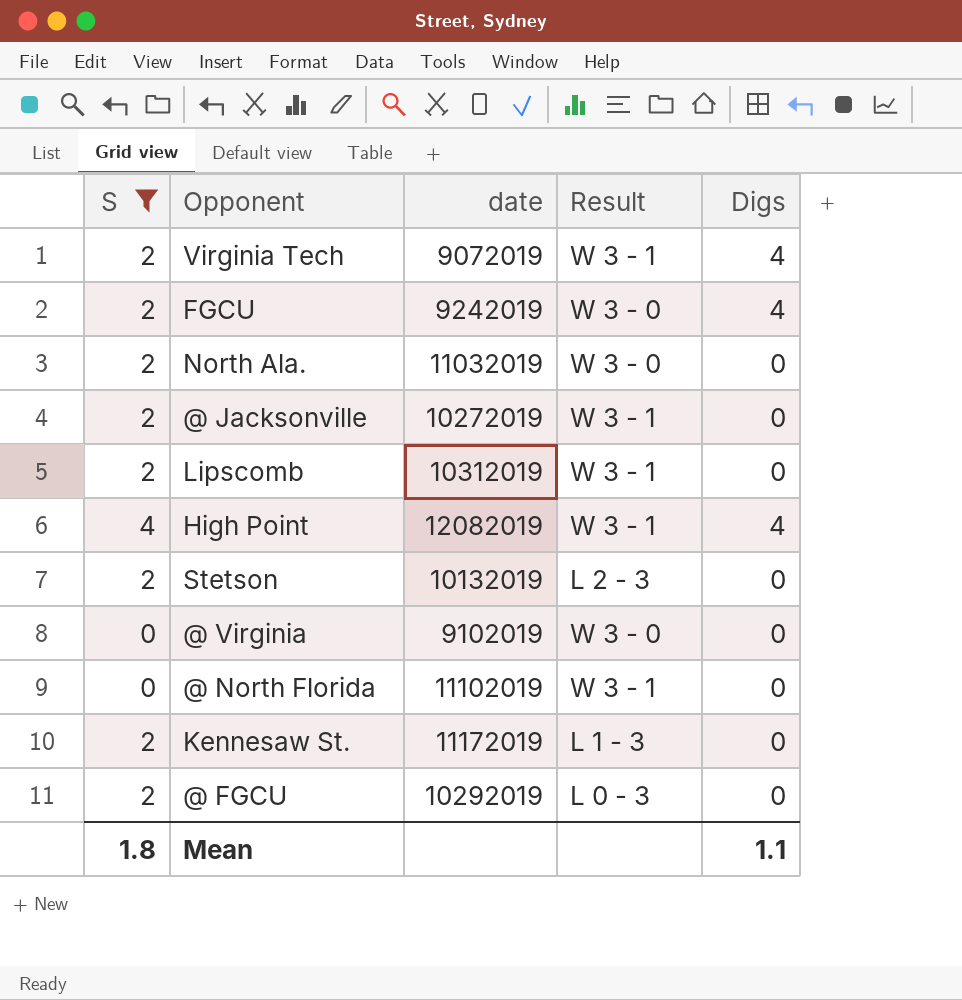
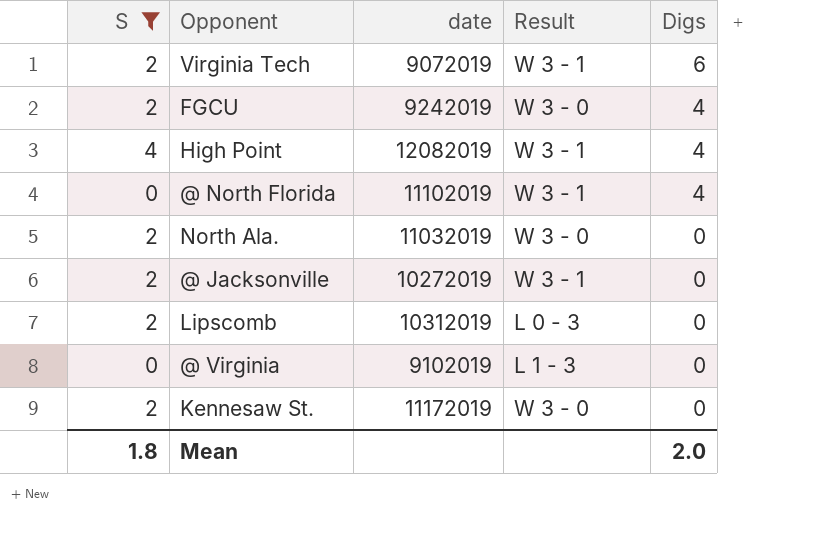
row order: none -> Digs descending
row Stetson: 2 | 10132019 | L 2 - 3 | 0 -> none
row @ FGCU: 2 | 10292019 | L 0 - 3 | 0 -> none
Virginia Tech | Digs: 4 -> 6
@ North Florida | Digs: 0 -> 4
Lipscomb | Result: W 3 - 1 -> L 0 - 3
@ Virginia | Result: W 3 - 0 -> L 1 - 3
Kennesaw St. | Result: L 1 - 3 -> W 3 - 0
Mean | Digs: 1.1 -> 2.0

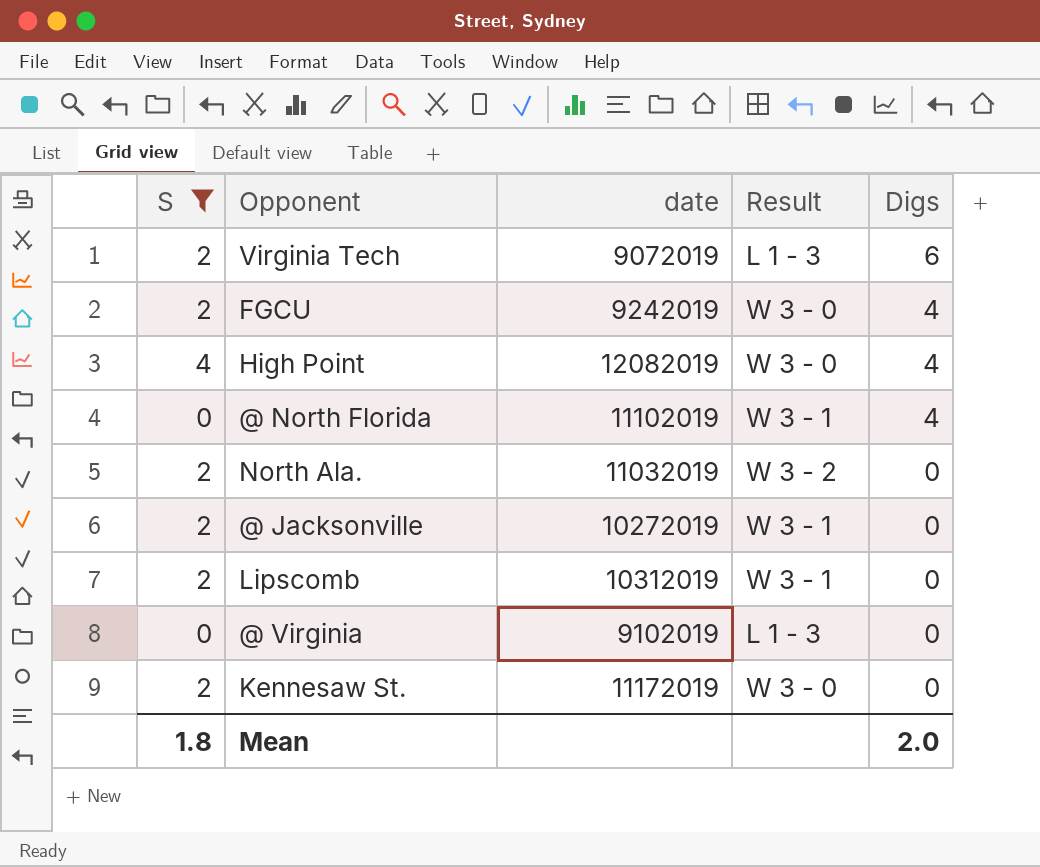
Virginia Tech | Result: W 3 - 1 -> L 1 - 3
High Point | Result: W 3 - 1 -> W 3 - 0
North Ala. | Result: W 3 - 0 -> W 3 - 2
Lipscomb | Result: L 0 - 3 -> W 3 - 1

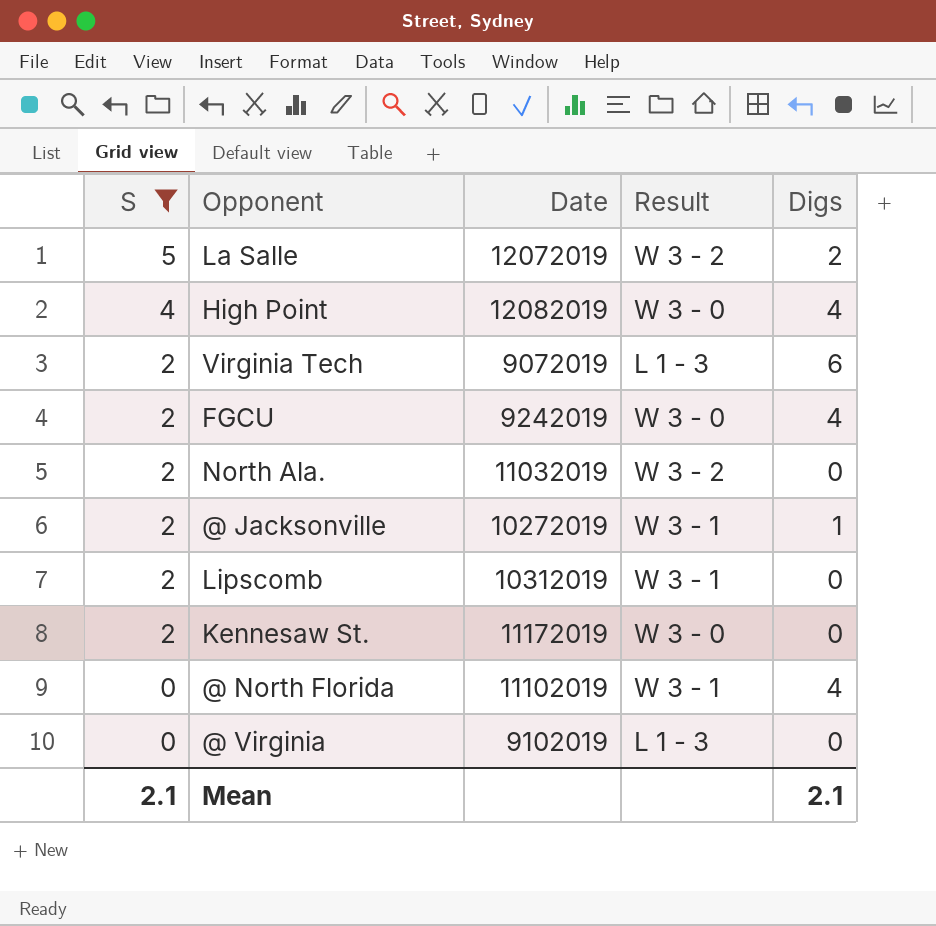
row order: Digs descending -> S descending
column name: date -> Date
row La Salle: none -> 5 | 12072019 | W 3 - 2 | 2
@ Jacksonville | Digs: 0 -> 1
Mean | S: 1.8 -> 2.1
Mean | Digs: 2.0 -> 2.1

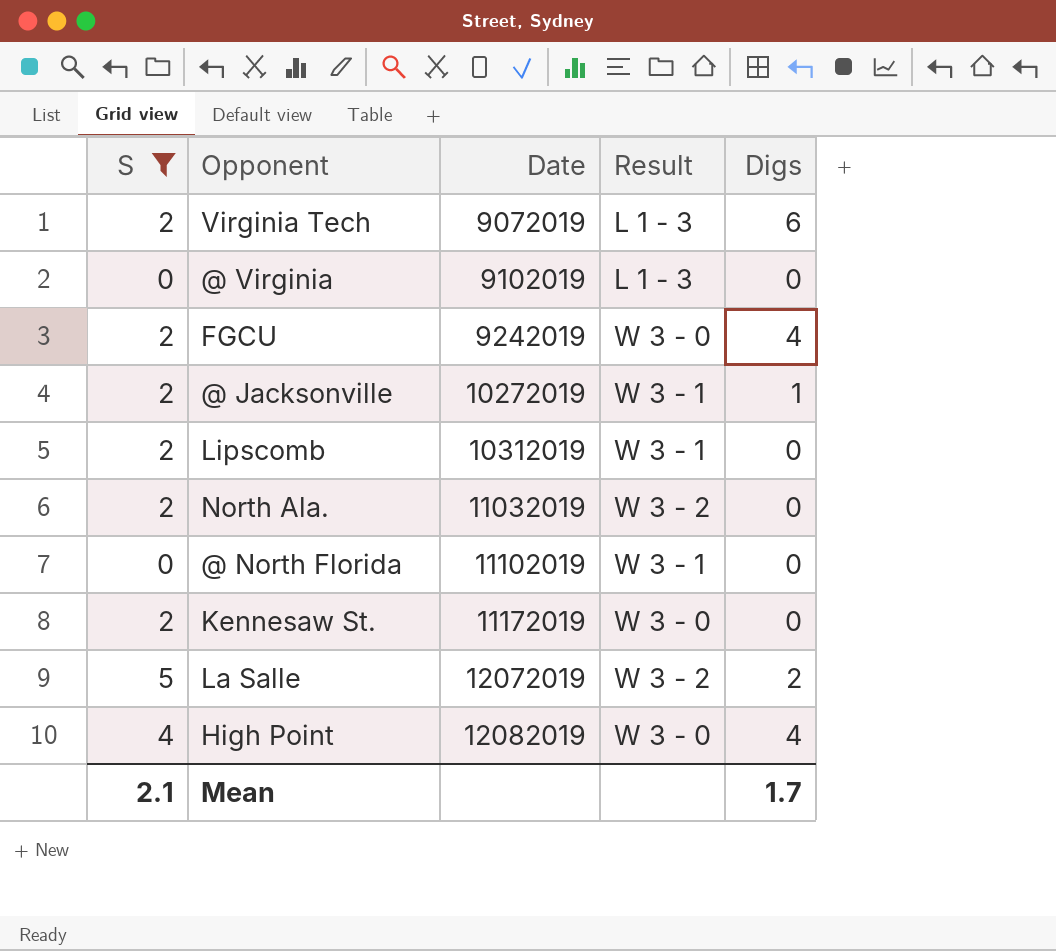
row order: S descending -> Date ascending
@ North Florida | Digs: 4 -> 0
Mean | Digs: 2.1 -> 1.7

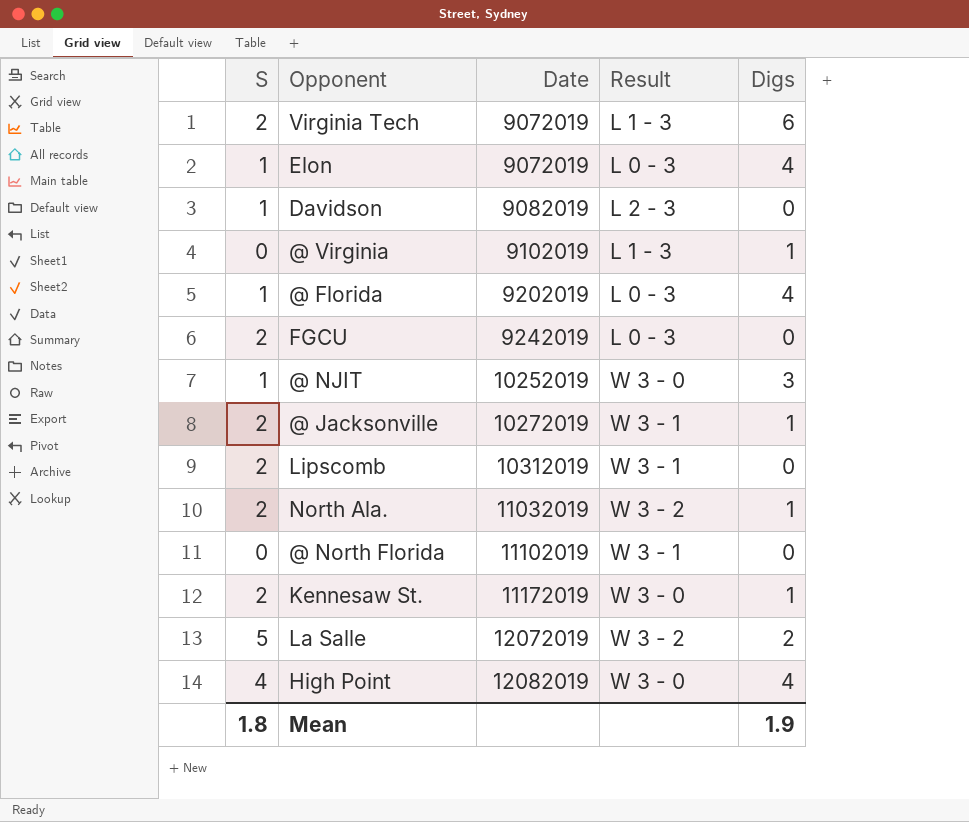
filter: S != 1 -> none
@ Virginia | Digs: 0 -> 1
FGCU | Result: W 3 - 0 -> L 0 - 3
FGCU | Digs: 4 -> 0
North Ala. | Digs: 0 -> 1
Kennesaw St. | Digs: 0 -> 1
Mean | S: 2.1 -> 1.8
Mean | Digs: 1.7 -> 1.9

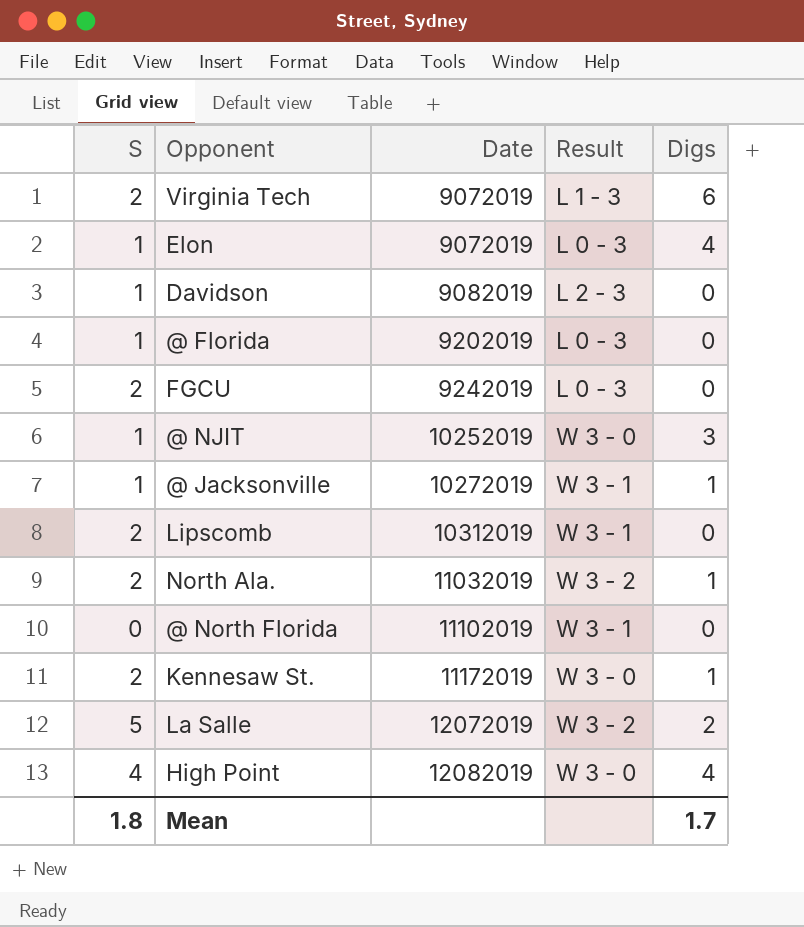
row @ Virginia: 0 | 9102019 | L 1 - 3 | 1 -> none
@ Florida | Digs: 4 -> 0
@ Jacksonville | S: 2 -> 1
Mean | Digs: 1.9 -> 1.7

